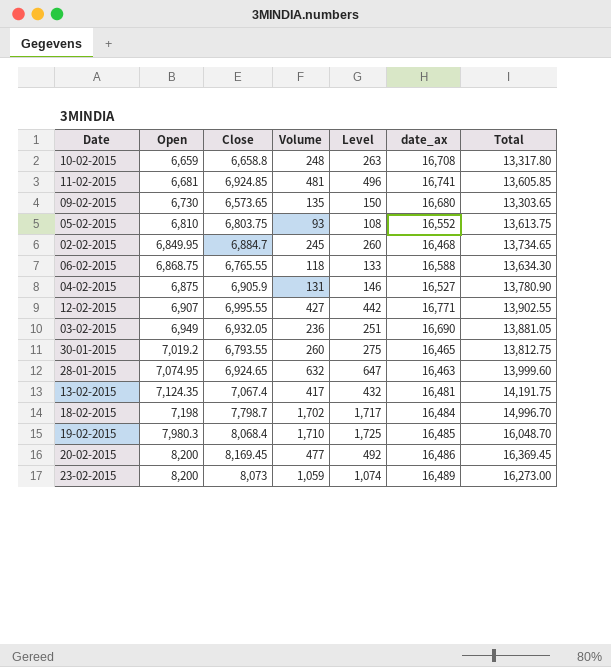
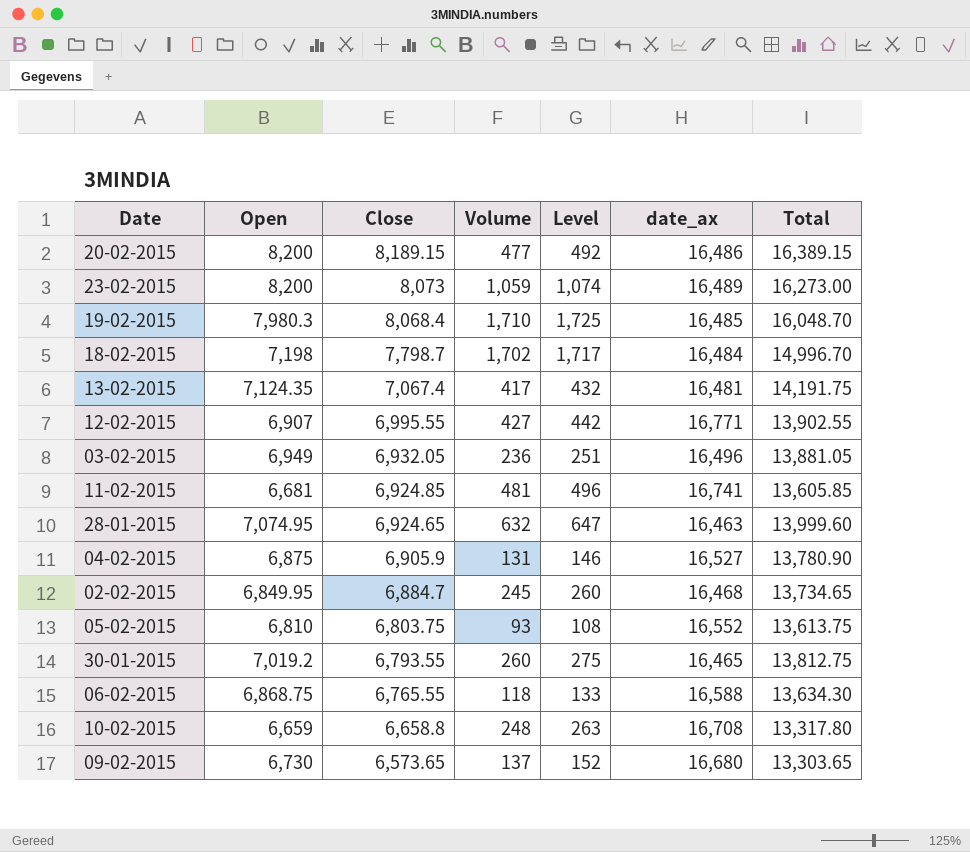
row order: Open ascending -> Close descending
20-02-2015 | Close: 8,169.45 -> 8,189.15
20-02-2015 | Total: 16,369.45 -> 16,389.15
03-02-2015 | date_ax: 16,690 -> 16,496
09-02-2015 | Volume: 135 -> 137
09-02-2015 | Level: 150 -> 152

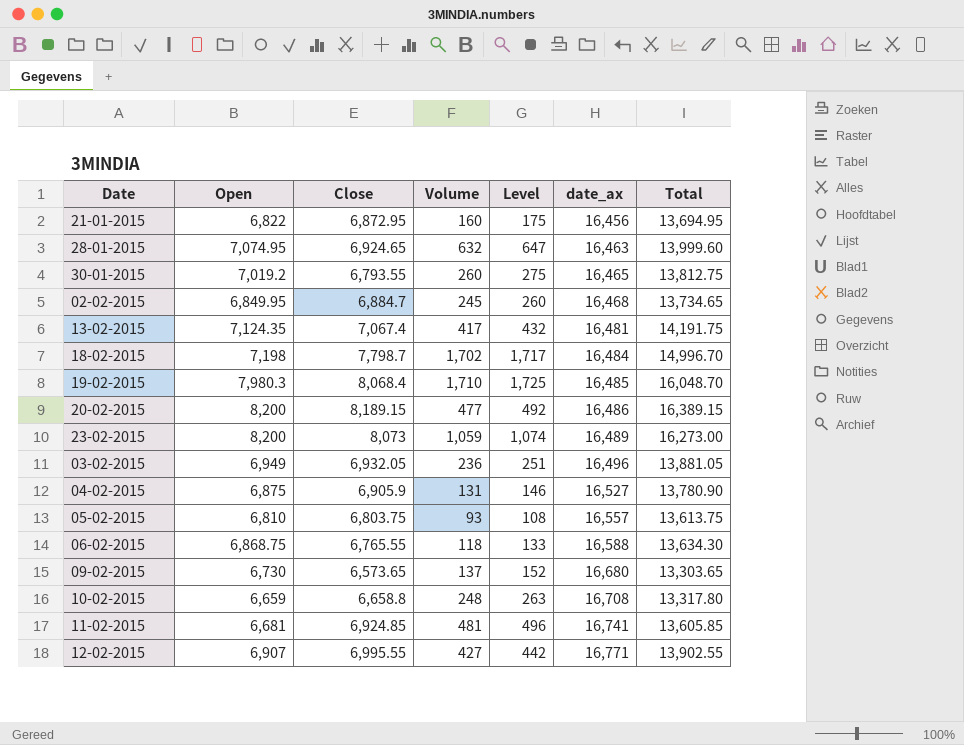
row order: Close descending -> date_ax ascending
row 21-01-2015: none -> 6,822 | 6,872.95 | 160 | 175 | 16,456 | 13,694.95
05-02-2015 | date_ax: 16,552 -> 16,557

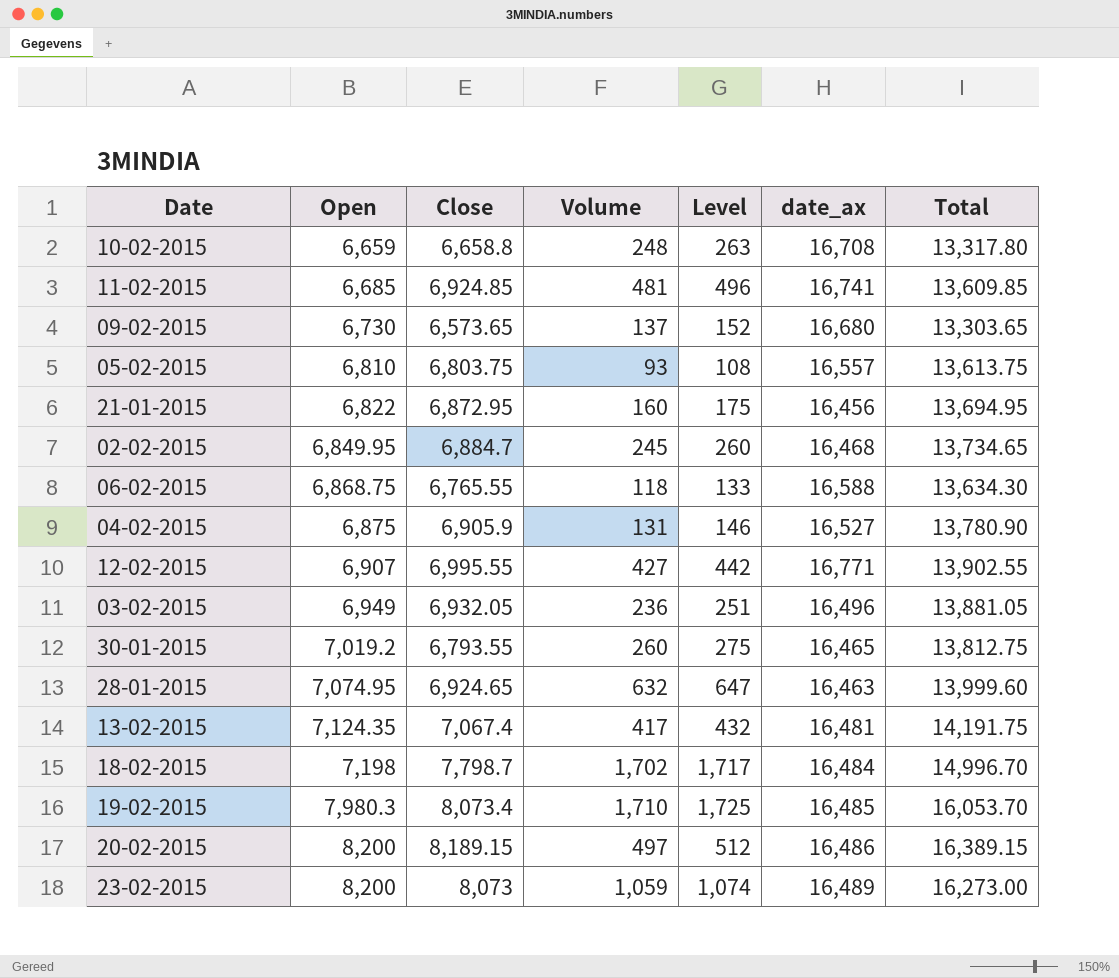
row order: date_ax ascending -> Open ascending
11-02-2015 | Open: 6,681 -> 6,685
11-02-2015 | Total: 13,605.85 -> 13,609.85
19-02-2015 | Close: 8,068.4 -> 8,073.4
19-02-2015 | Total: 16,048.70 -> 16,053.70
20-02-2015 | Volume: 477 -> 497
20-02-2015 | Level: 492 -> 512

